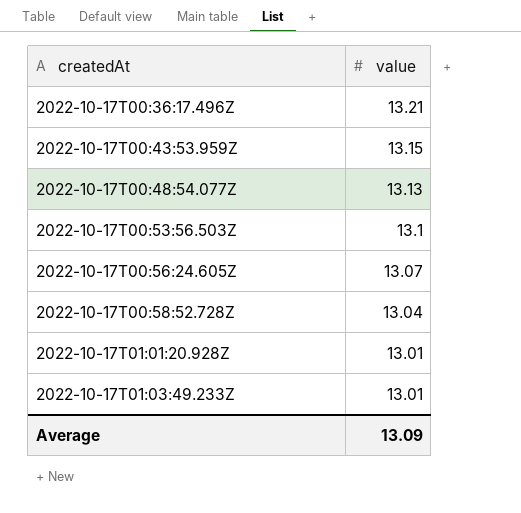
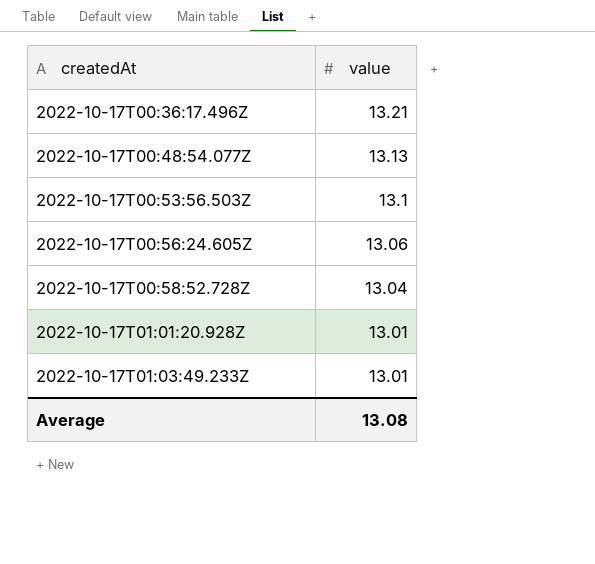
row 2022-10-17T00:43:53.959Z: 13.15 -> none
2022-10-17T00:56:24.605Z | value: 13.07 -> 13.06
Average | value: 13.09 -> 13.08

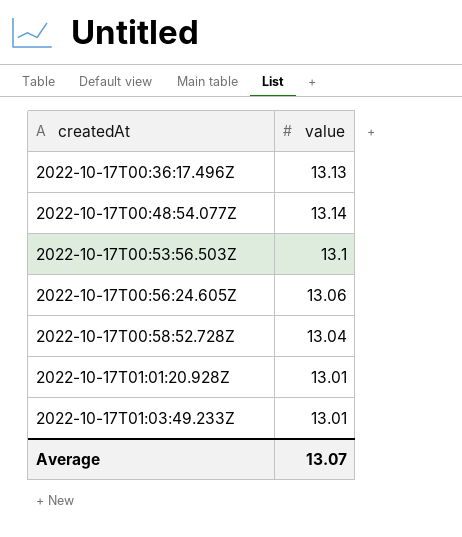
2022-10-17T00:36:17.496Z | value: 13.21 -> 13.13
2022-10-17T00:48:54.077Z | value: 13.13 -> 13.14
Average | value: 13.08 -> 13.07

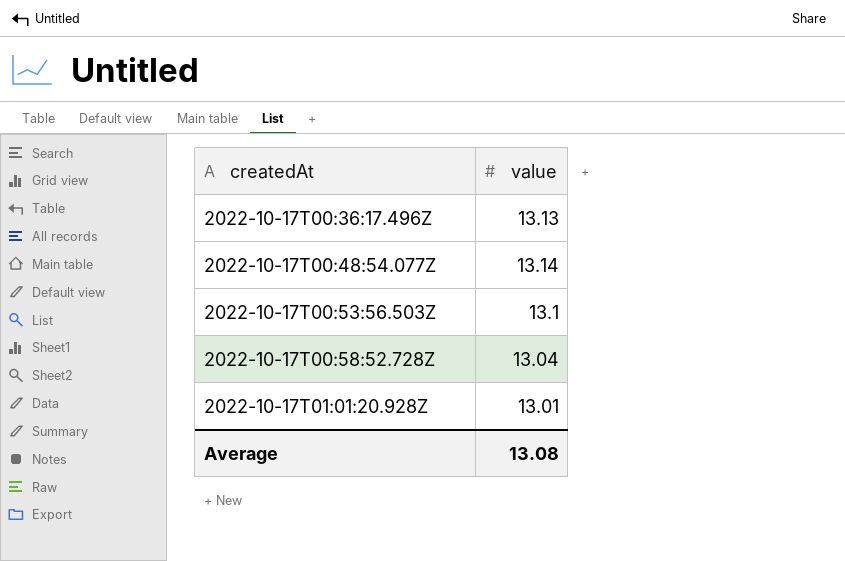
row 2022-10-17T00:56:24.605Z: 13.06 -> none
row 2022-10-17T01:03:49.233Z: 13.01 -> none
Average | value: 13.07 -> 13.08

